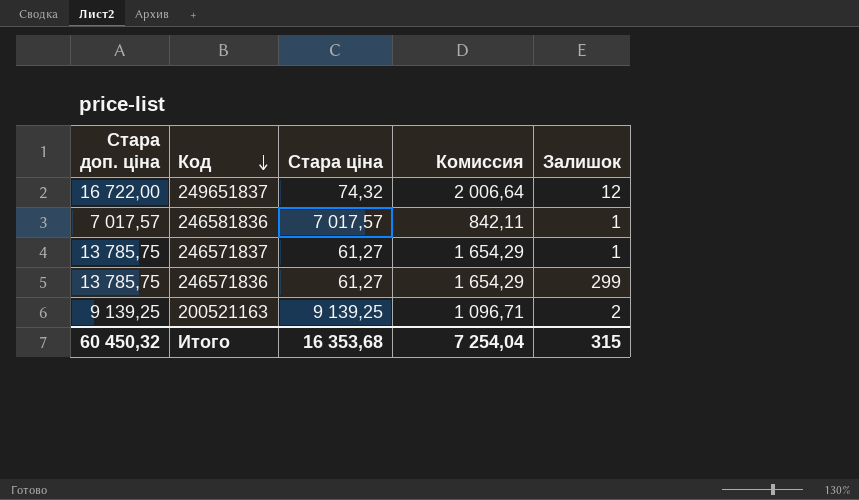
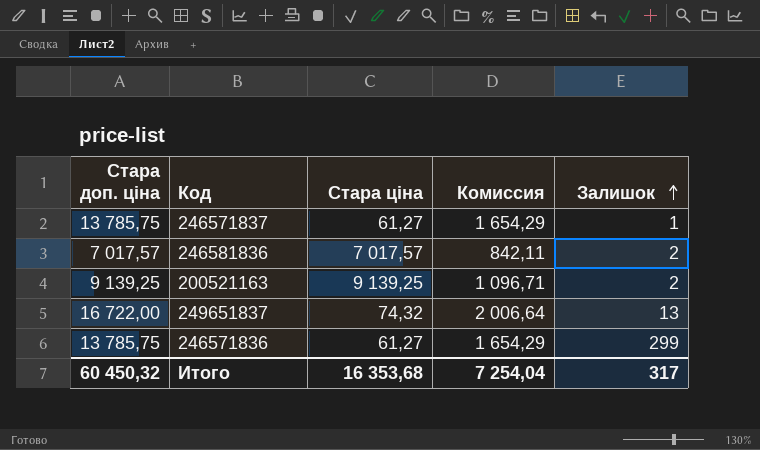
row order: Код descending -> Залишок ascending
246581836 | Залишок: 1 -> 2
249651837 | Залишок: 12 -> 13
Итого | Залишок: 315 -> 317

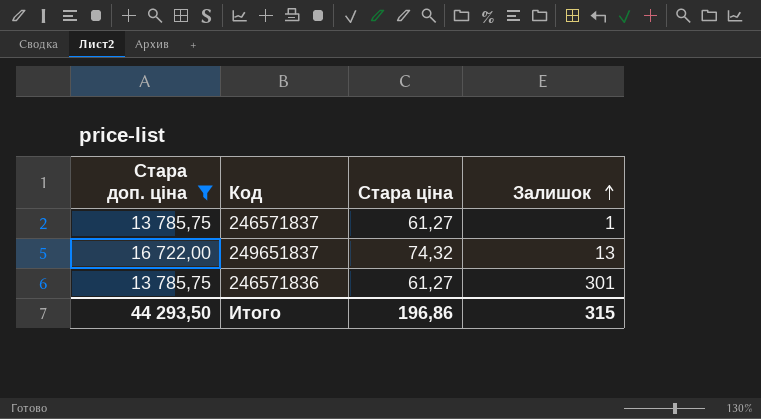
filter: none -> Стара доп. ціна >= 13 785,75
column Комиссия | formula: [Стара доп. ціна] * 0,12 -> none
246571836 | Залишок: 299 -> 301
Итого | Стара доп. ціна: 60 450,32 -> 44 293,50
Итого | Стара ціна: 16 353,68 -> 196,86
Итого | Залишок: 317 -> 315

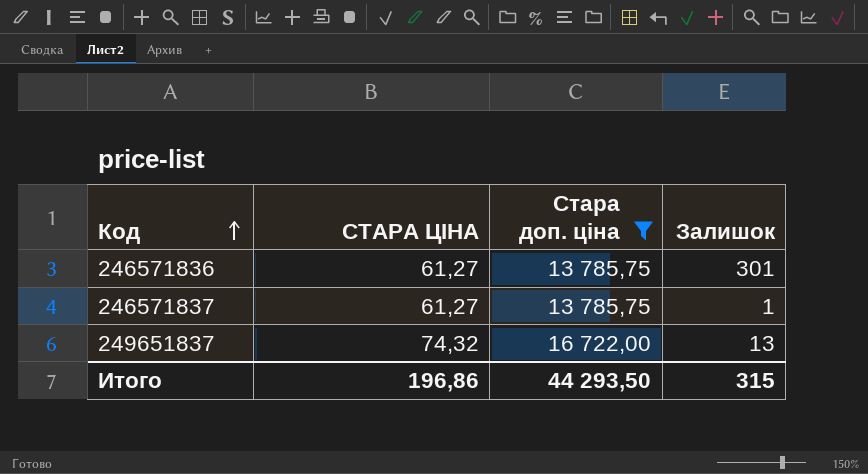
row order: Залишок ascending -> Код ascending
column name: Стара ціна -> СТАРА ЦІНА
column Стара доп. ціна | position: 1 -> 3

